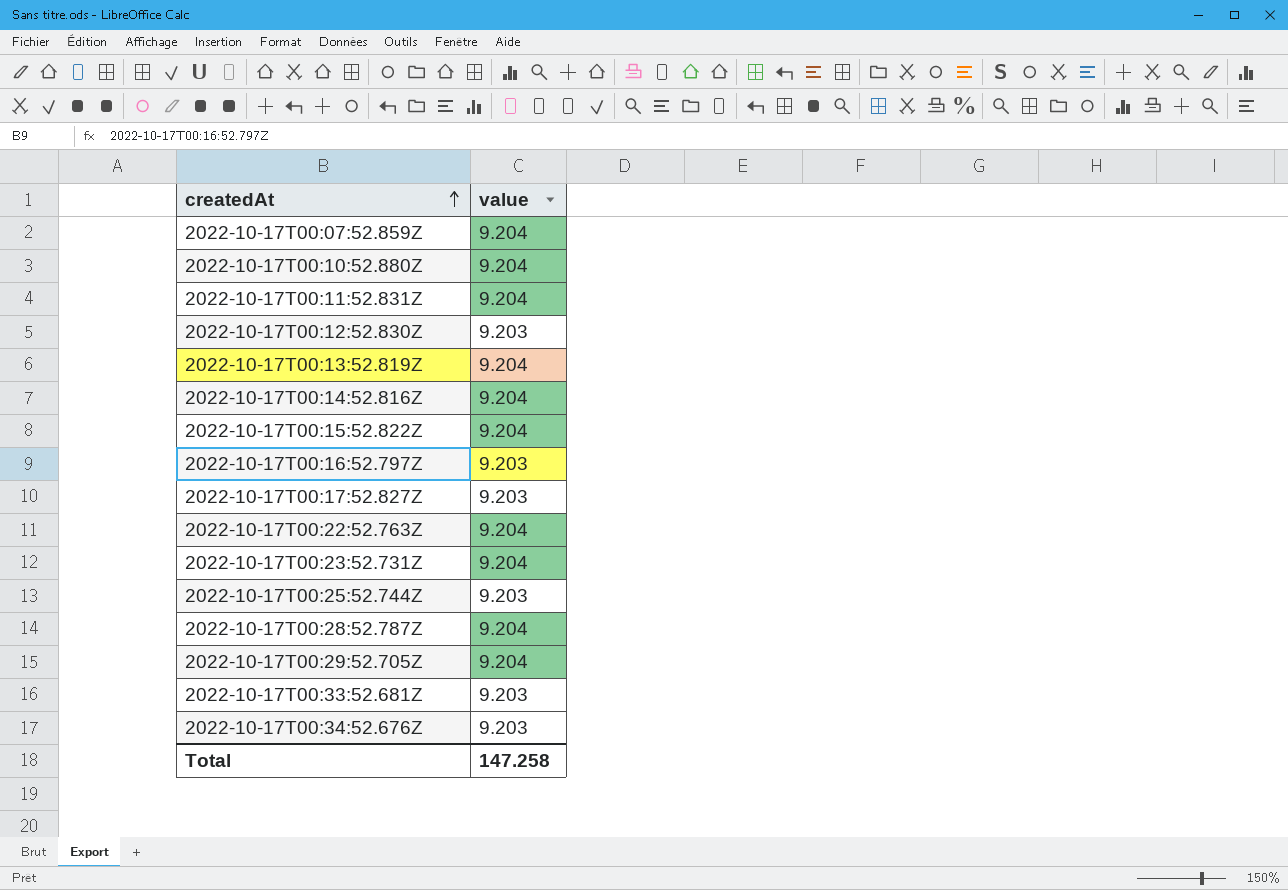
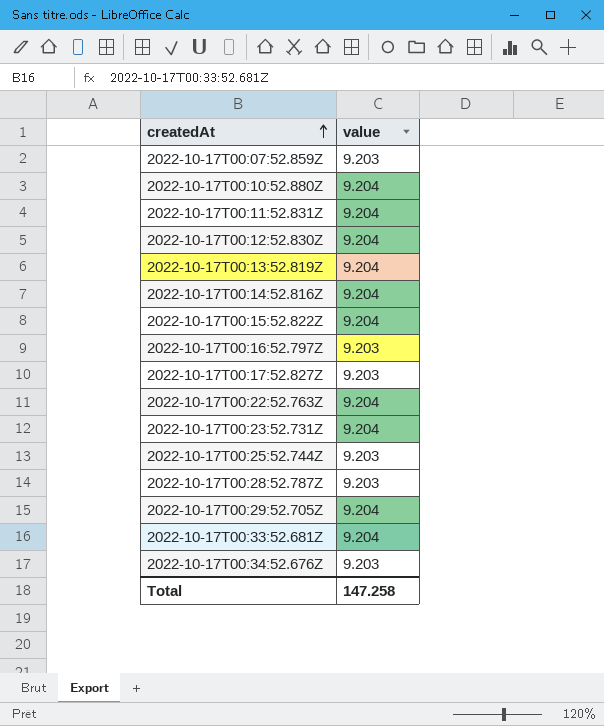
2022-10-17T00:07:52.859Z | value: 9.204 -> 9.203
2022-10-17T00:12:52.830Z | value: 9.203 -> 9.204
2022-10-17T00:28:52.787Z | value: 9.204 -> 9.203
2022-10-17T00:33:52.681Z | value: 9.203 -> 9.204

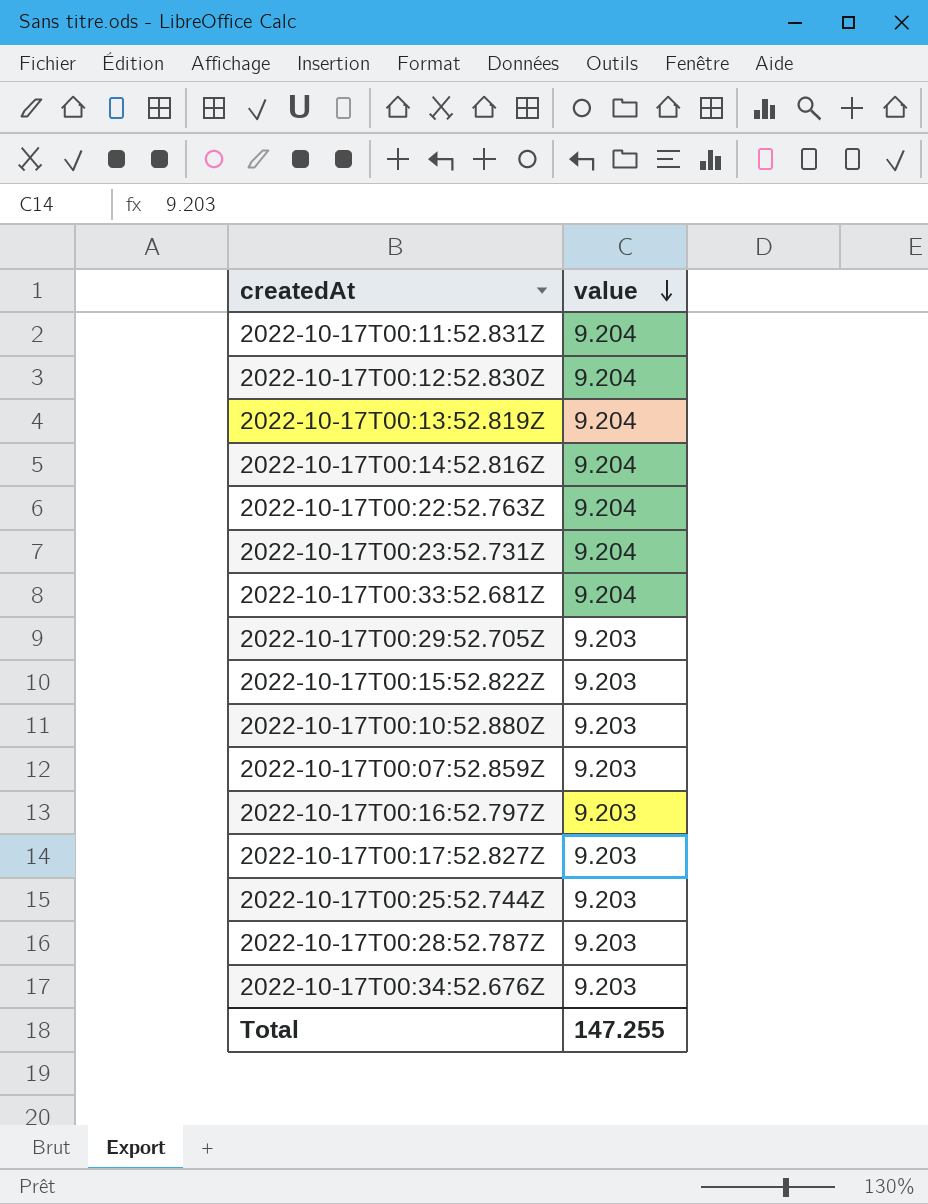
row order: createdAt ascending -> value descending
2022-10-17T00:29:52.705Z | value: 9.204 -> 9.203
2022-10-17T00:15:52.822Z | value: 9.204 -> 9.203
2022-10-17T00:10:52.880Z | value: 9.204 -> 9.203
Total | value: 147.258 -> 147.255

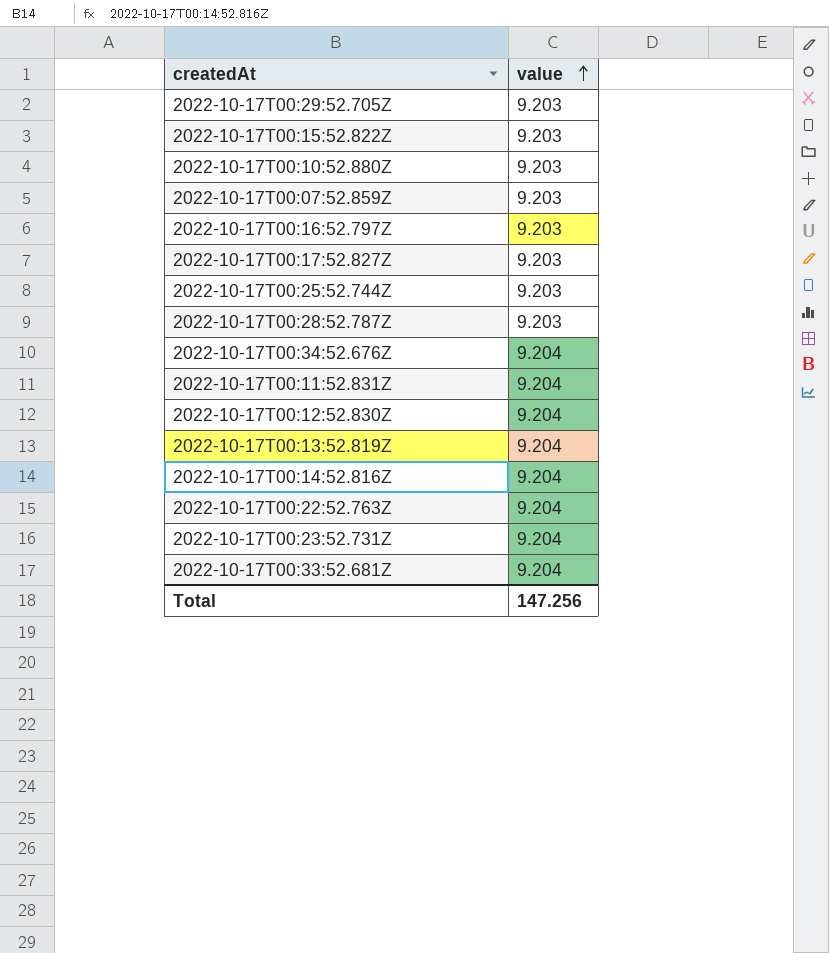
row order: value descending -> value ascending
2022-10-17T00:34:52.676Z | value: 9.203 -> 9.204
Total | value: 147.255 -> 147.256

